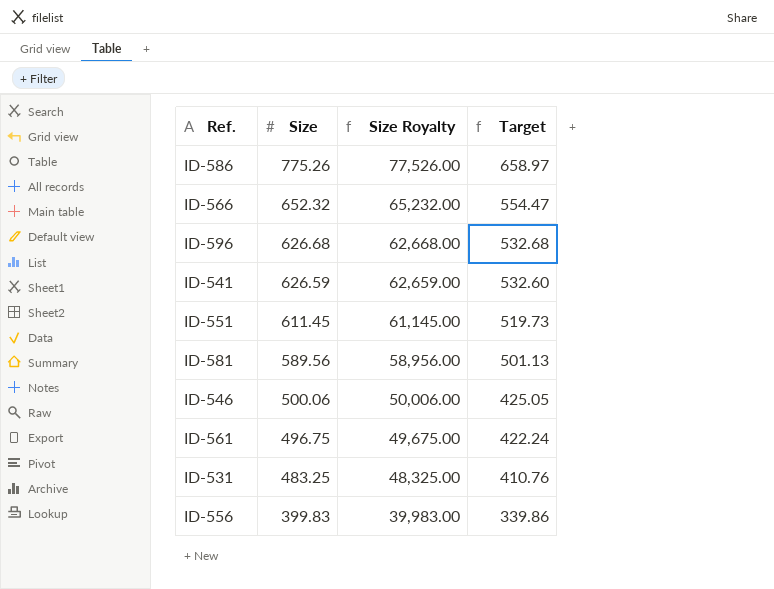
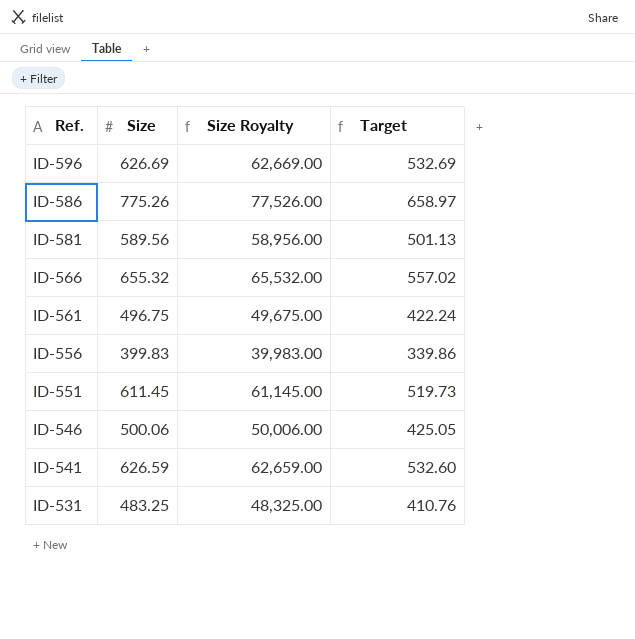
row order: Size descending -> Ref. descending
ID-596 | Size: 626.68 -> 626.69
ID-596 | Size Royalty: 62,668.00 -> 62,669.00
ID-596 | Target: 532.68 -> 532.69
ID-566 | Size: 652.32 -> 655.32
ID-566 | Size Royalty: 65,232.00 -> 65,532.00
ID-566 | Target: 554.47 -> 557.02

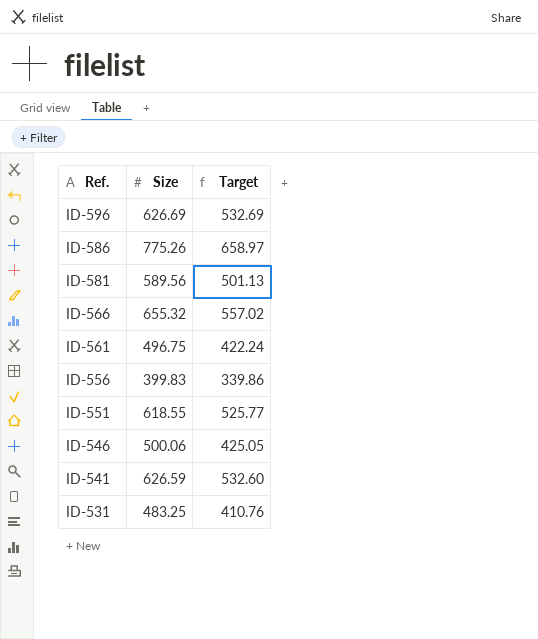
column Size Royalty | formula: [Size] * 100 -> none
ID-551 | Size: 611.45 -> 618.55
ID-551 | Target: 519.73 -> 525.77

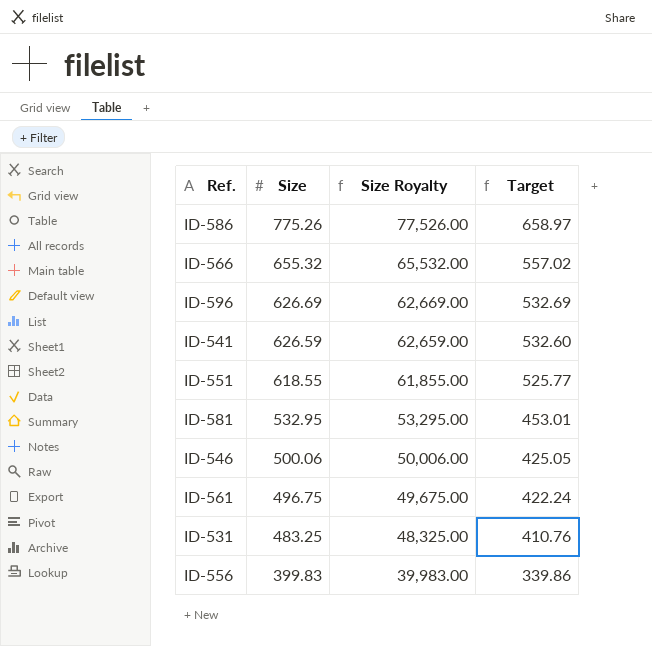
row order: Ref. descending -> Size descending
column Size Royalty | formula: none -> [Size] * 100
ID-581 | Size: 589.56 -> 532.95
ID-581 | Target: 501.13 -> 453.01

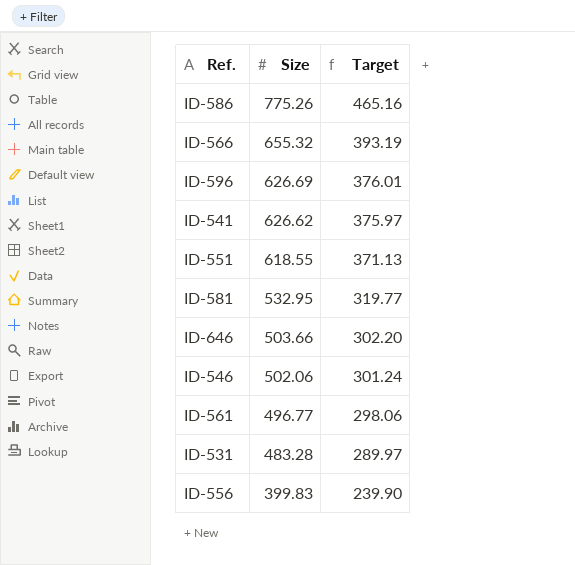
column Size Royalty | formula: [Size] * 100 -> none
column Target | formula: [Size] * 0.85 -> [Size] * 0.6
ID-541 | Size: 626.59 -> 626.62
row ID-646: none -> 503.66 | 302.20
ID-546 | Size: 500.06 -> 502.06
ID-561 | Size: 496.75 -> 496.77
ID-531 | Size: 483.25 -> 483.28

